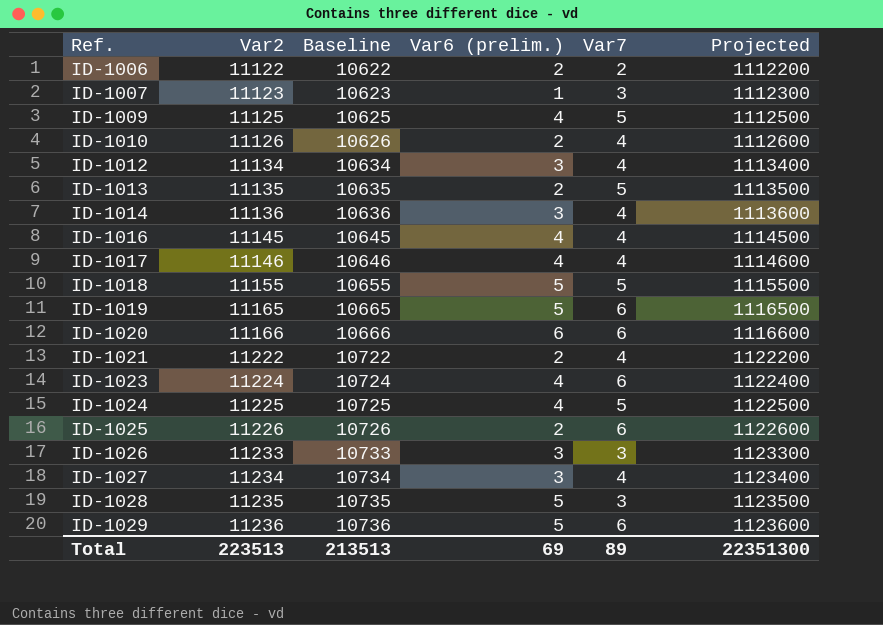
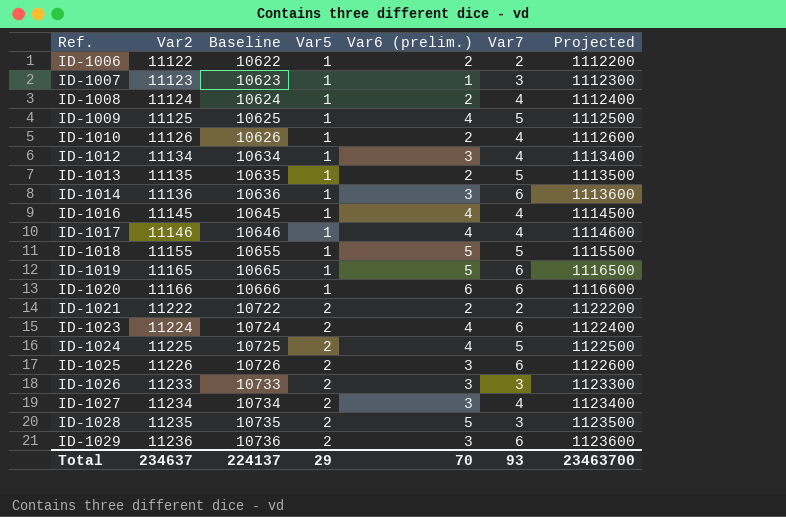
column Var5 | position: none -> 4
row ID-1008: none -> 11124 | 10624 | 1 | 2 | 4 | 1112400
ID-1014 | Var7: 4 -> 6
ID-1021 | Var7: 4 -> 2
ID-1025 | Var6 (prelim.): 2 -> 3
ID-1029 | Var6 (prelim.): 5 -> 3
Total | Var2: 223513 -> 234637
Total | Baseline: 213513 -> 224137
Total | Var6 (prelim.): 69 -> 70
Total | Var7: 89 -> 93
Total | Projected: 22351300 -> 23463700

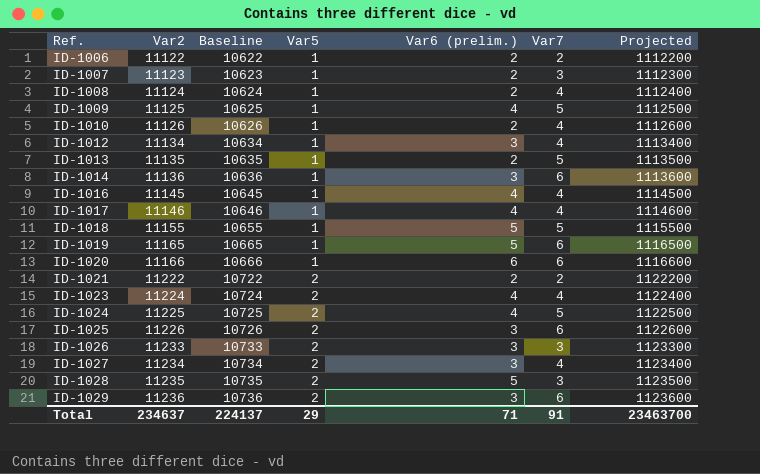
ID-1007 | Var6 (prelim.): 1 -> 2
ID-1023 | Var7: 6 -> 4
Total | Var6 (prelim.): 70 -> 71
Total | Var7: 93 -> 91

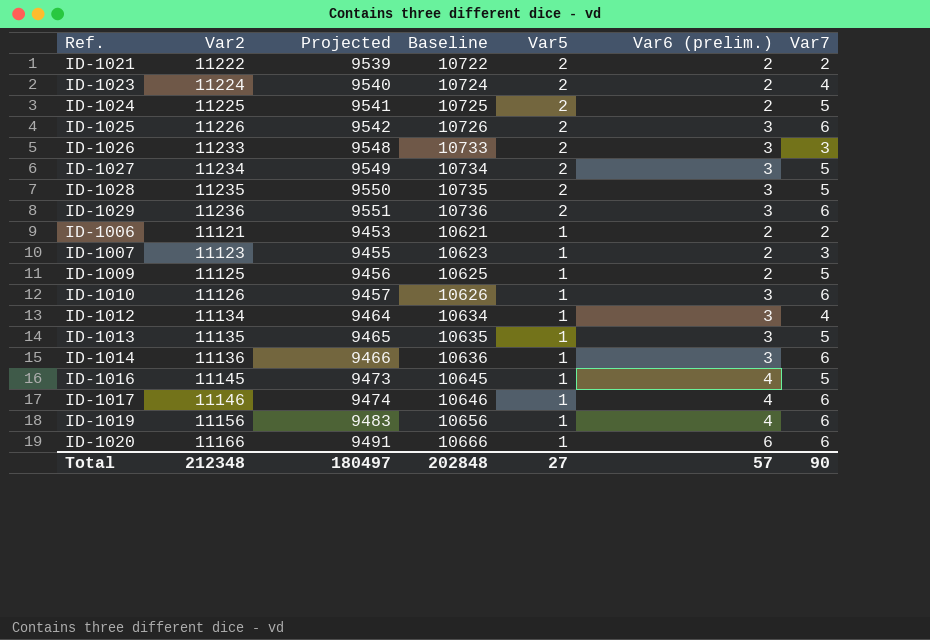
row order: Ref. ascending -> Var5 descending
column Projected | formula: [Var2] * 100 -> [Var2] * 0.85
column Projected | position: 7 -> 3
row ID-1008: 11124 | 10624 | 1 | 2 | 4 | 1112400 -> none
row ID-1018: 11155 | 10655 | 1 | 5 | 5 | 1115500 -> none
ID-1023 | Var6 (prelim.): 4 -> 2
ID-1024 | Var6 (prelim.): 4 -> 2
ID-1027 | Var7: 4 -> 5
ID-1028 | Var6 (prelim.): 5 -> 3
ID-1028 | Var7: 3 -> 5
ID-1006 | Var2: 11122 -> 11121
ID-1006 | Baseline: 10622 -> 10621
ID-1009 | Var6 (prelim.): 4 -> 2
ID-1010 | Var6 (prelim.): 2 -> 3
ID-1010 | Var7: 4 -> 6
ID-1013 | Var6 (prelim.): 2 -> 3
ID-1016 | Var7: 4 -> 5
ID-1017 | Var7: 4 -> 6
ID-1019 | Var2: 11165 -> 11156
ID-1019 | Baseline: 10665 -> 10656
ID-1019 | Var6 (prelim.): 5 -> 4
Total | Var2: 234637 -> 212348
Total | Projected: 23463700 -> 180497
Total | Baseline: 224137 -> 202848
Total | Var5: 29 -> 27
Total | Var6 (prelim.): 71 -> 57
Total | Var7: 91 -> 90

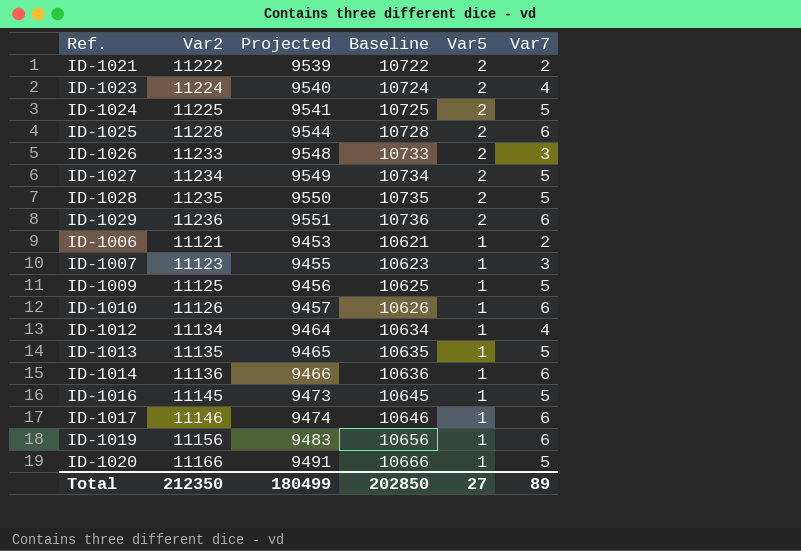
column Var6 (prelim.) | position: 6 -> none
ID-1025 | Var2: 11226 -> 11228
ID-1025 | Projected: 9542 -> 9544
ID-1025 | Baseline: 10726 -> 10728
ID-1020 | Var7: 6 -> 5
Total | Var2: 212348 -> 212350
Total | Projected: 180497 -> 180499
Total | Baseline: 202848 -> 202850
Total | Var7: 90 -> 89

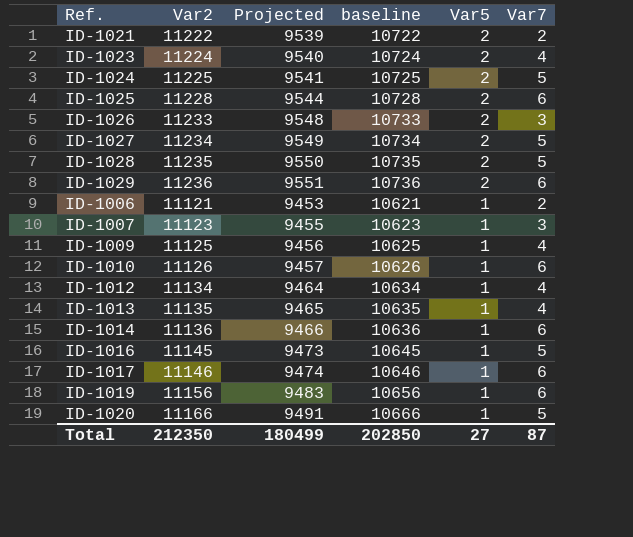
column name: Baseline -> baseline
ID-1009 | Var7: 5 -> 4
ID-1013 | Var7: 5 -> 4
Total | Var7: 89 -> 87

